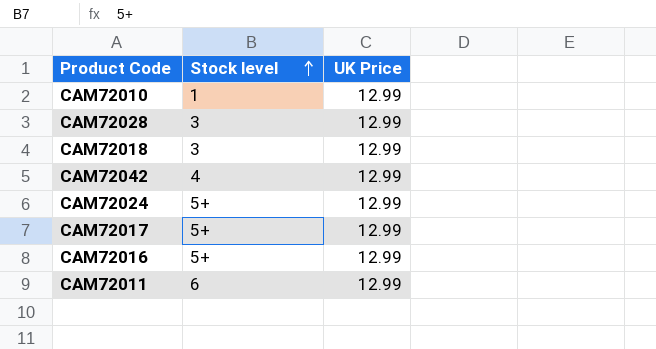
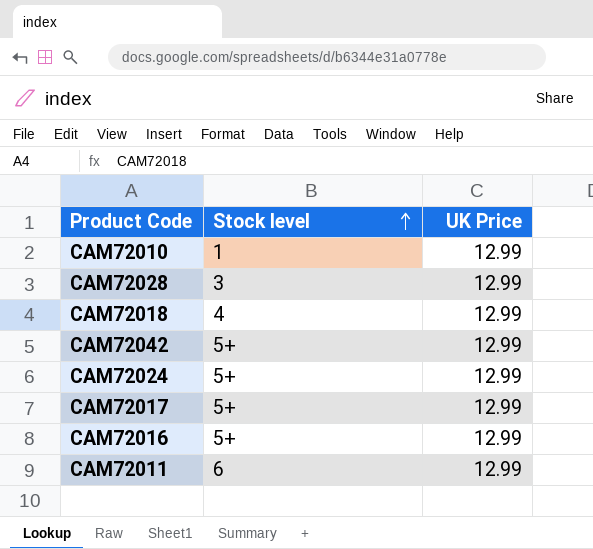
CAM72018 | Stock level: 3 -> 4
CAM72042 | Stock level: 4 -> 5+

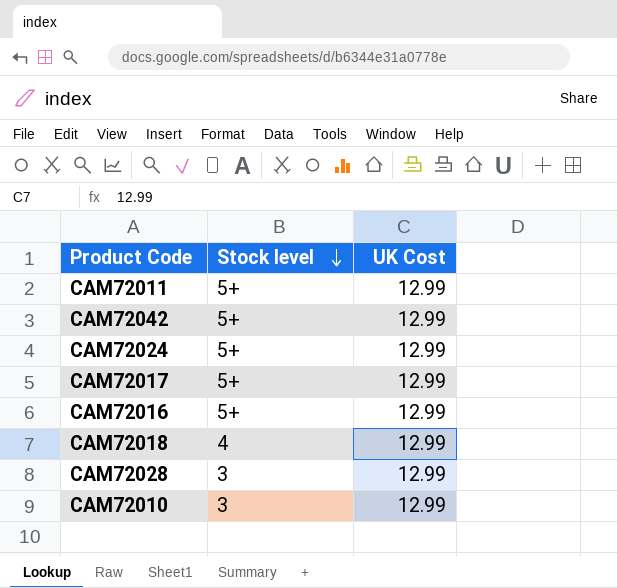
row order: Stock level ascending -> Stock level descending
column name: UK Price -> UK Cost
CAM72011 | Stock level: 6 -> 5+
CAM72010 | Stock level: 1 -> 3

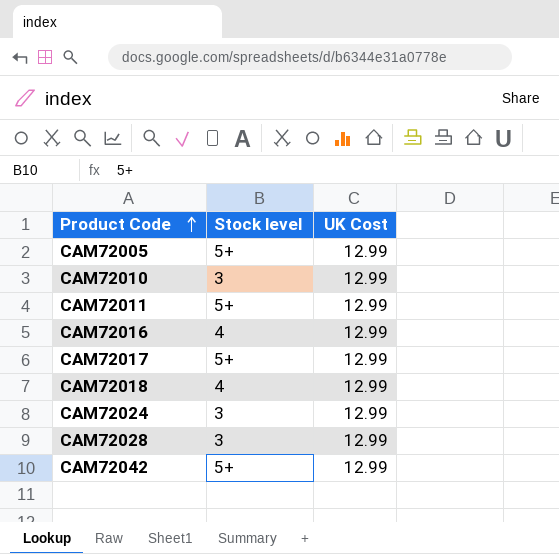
row order: Stock level descending -> Product Code ascending
row CAM72005: none -> 5+ | 12.99
CAM72016 | Stock level: 5+ -> 4
CAM72024 | Stock level: 5+ -> 3

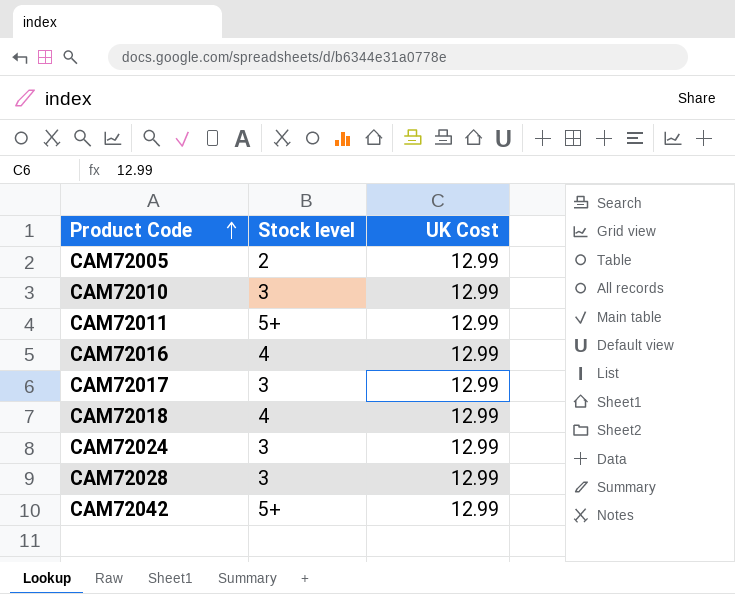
CAM72005 | Stock level: 5+ -> 2
CAM72017 | Stock level: 5+ -> 3

